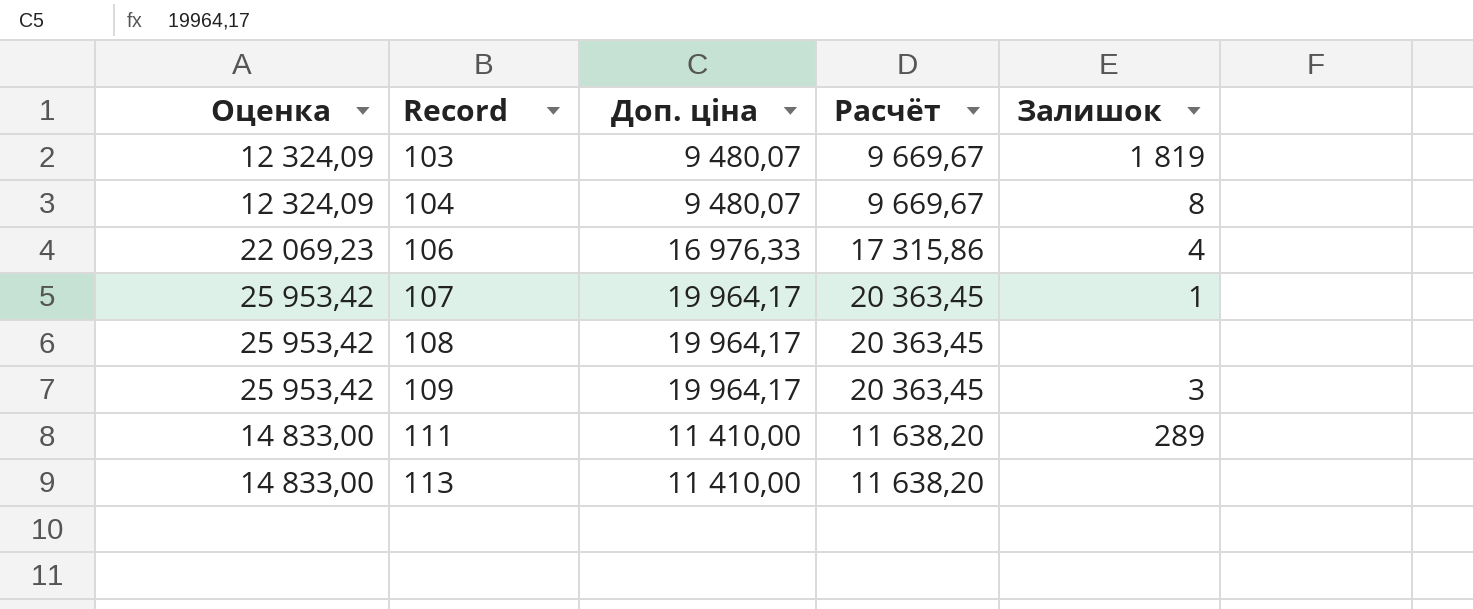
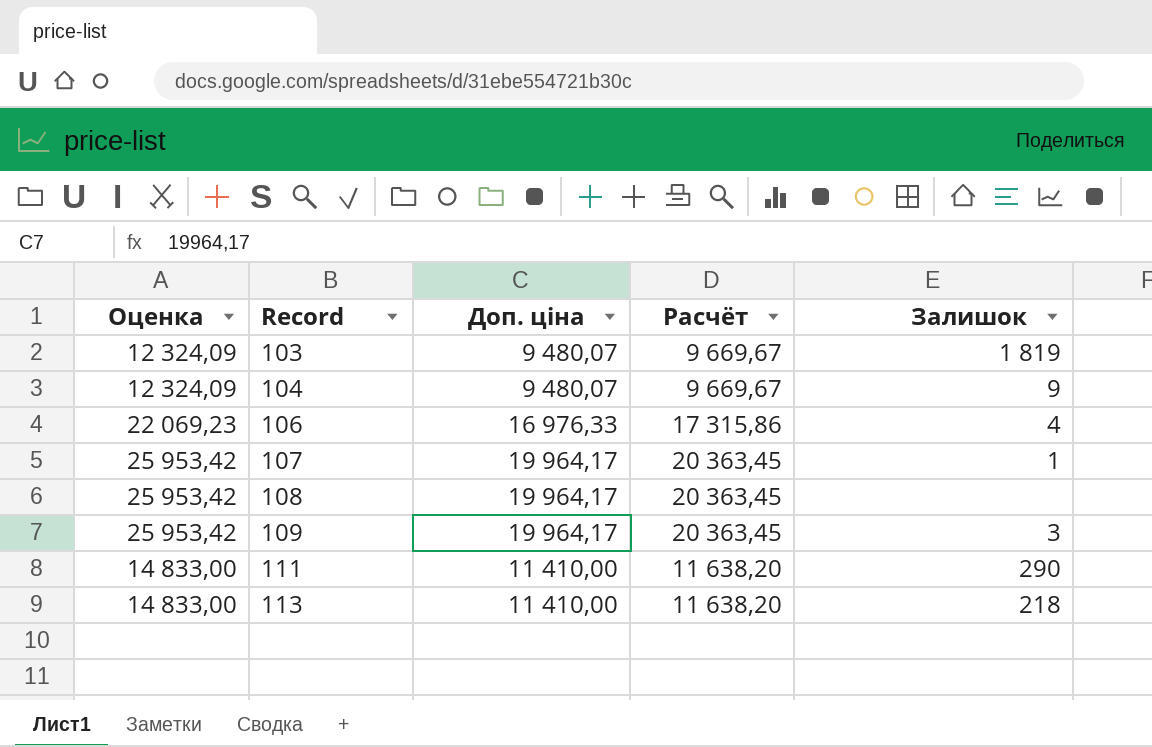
104 | Залишок: 8 -> 9
111 | Залишок: 289 -> 290
113 | Залишок: none -> 218

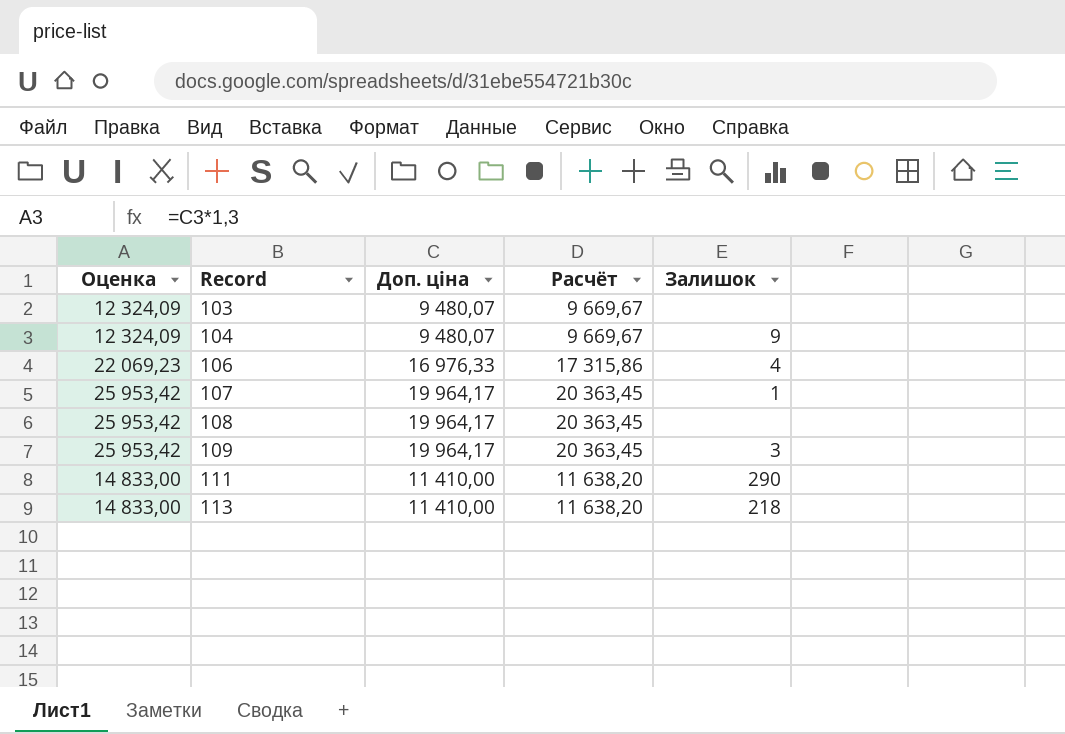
103 | Залишок: 1 819 -> none

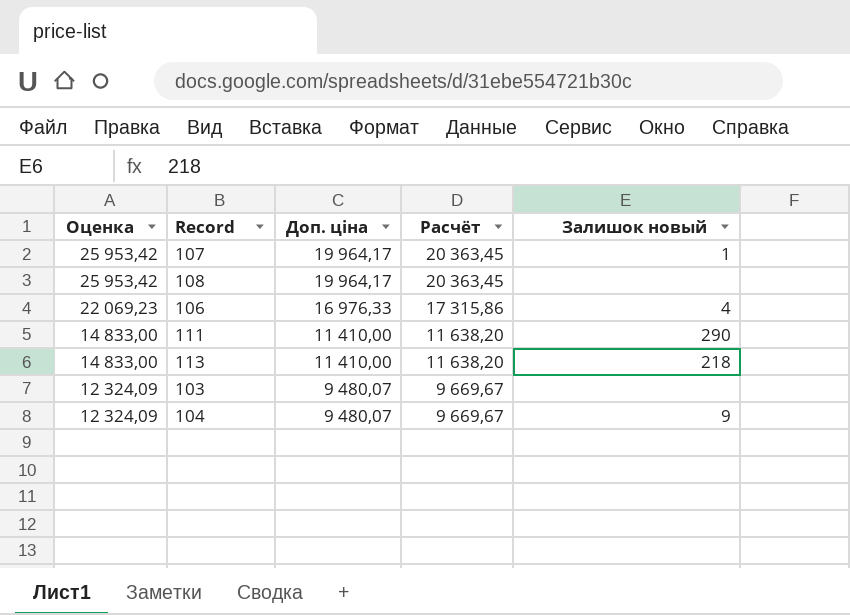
row order: Record ascending -> Оценка descending
column name: Залишок -> Залишок новый
row 109: 25 953,42 | 19 964,17 | 20 363,45 | 3 -> none

